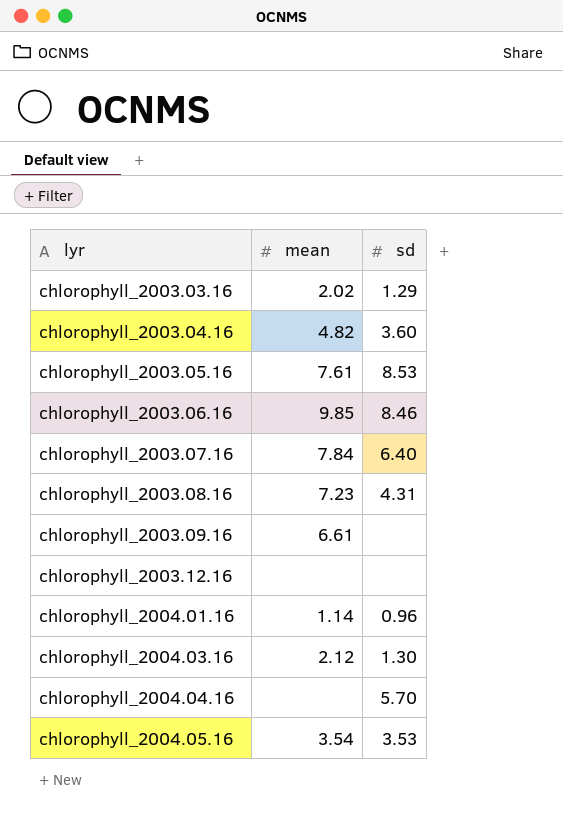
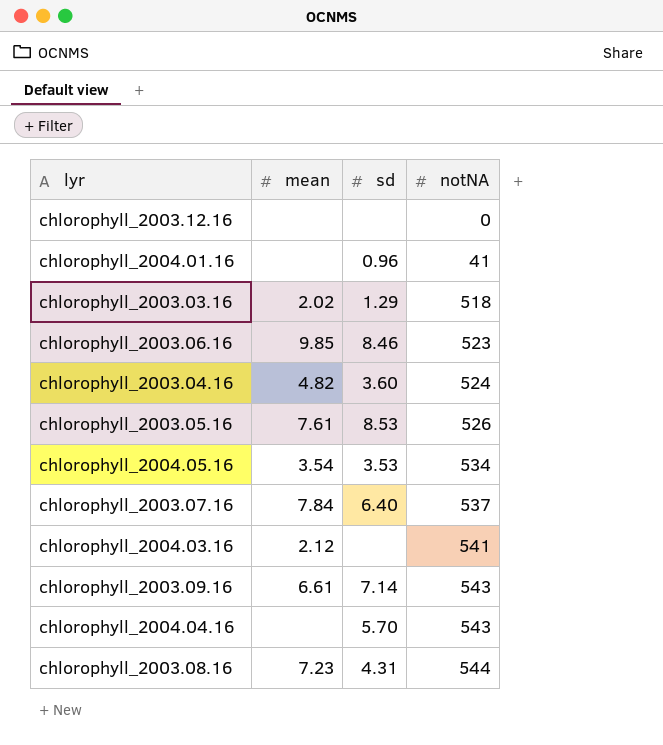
row order: lyr ascending -> notNA ascending
column notNA | position: none -> 4
chlorophyll_2004.01.16 | mean: 1.14 -> none
chlorophyll_2004.03.16 | sd: 1.30 -> none
chlorophyll_2003.09.16 | sd: none -> 7.14

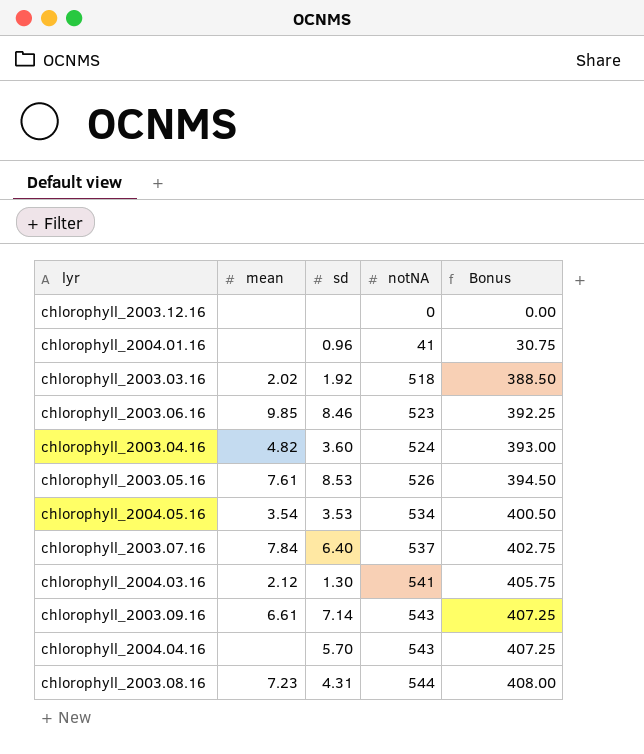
column Bonus | formula: none -> [notNA] * 0.75
chlorophyll_2003.03.16 | sd: 1.29 -> 1.92
chlorophyll_2004.03.16 | sd: none -> 1.30

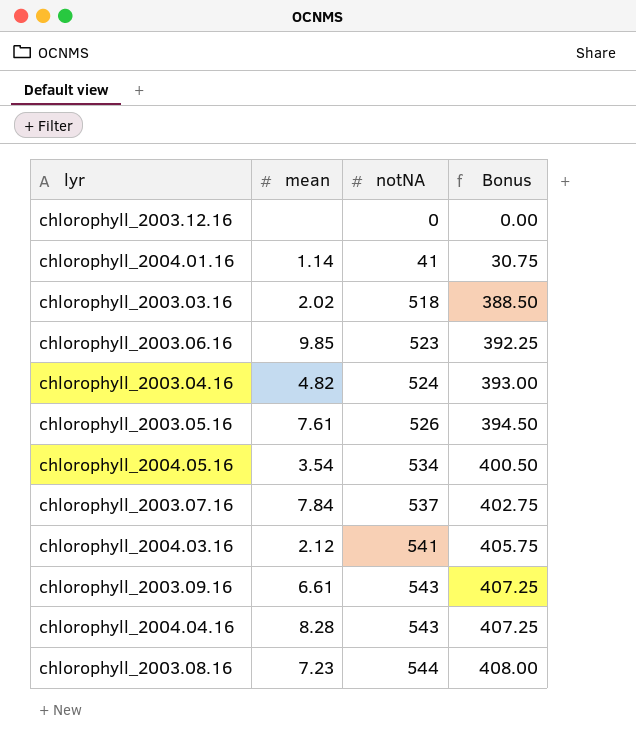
column sd | position: 3 -> none
chlorophyll_2004.01.16 | mean: none -> 1.14
chlorophyll_2004.04.16 | mean: none -> 8.28

